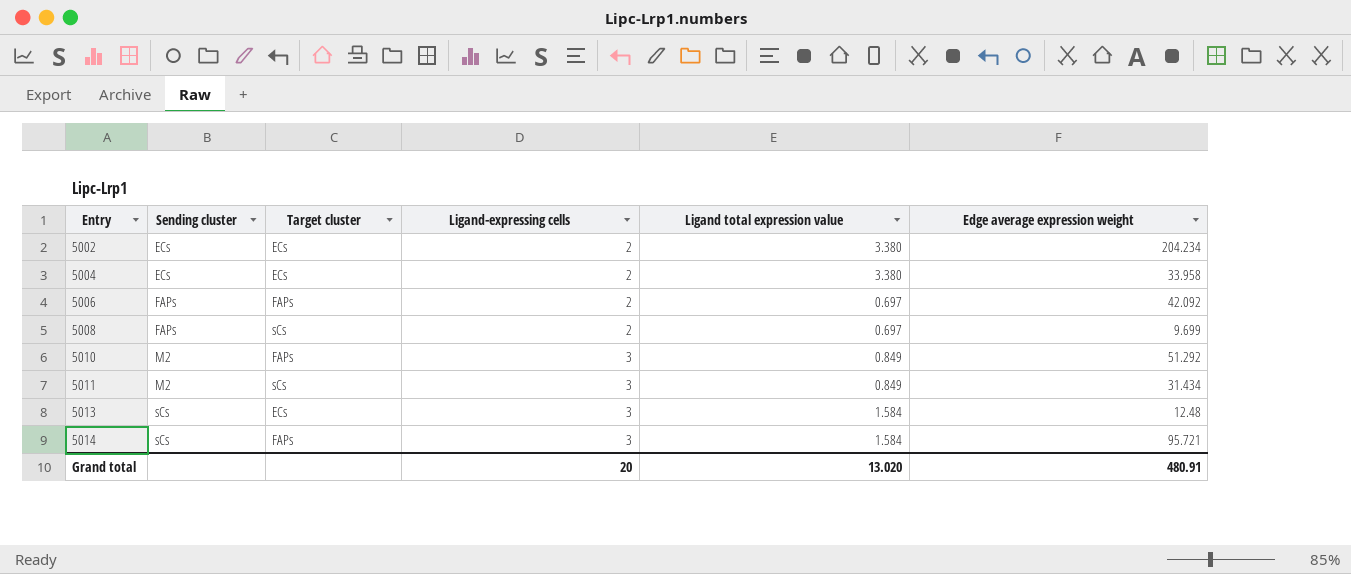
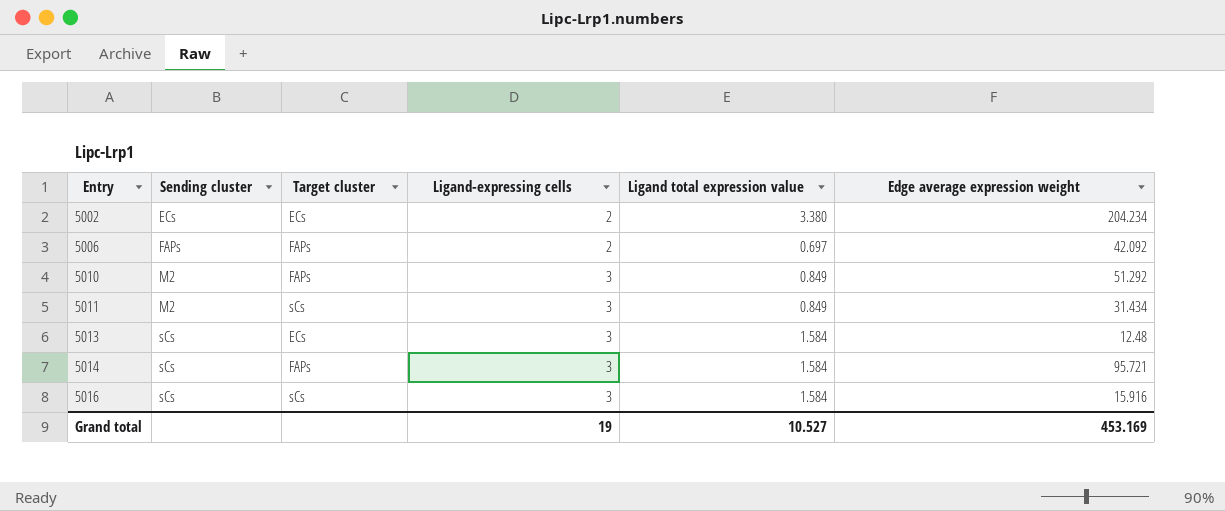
row 5004: ECs | ECs | 2 | 3.380 | 33.958 -> none
row 5008: FAPs | sCs | 2 | 0.697 | 9.699 -> none
row 5016: none -> sCs | sCs | 3 | 1.584 | 15.916
Grand total | Ligand-expressing cells: 20 -> 19
Grand total | Ligand total expression value: 13.020 -> 10.527
Grand total | Edge average expression weight: 480.91 -> 453.169

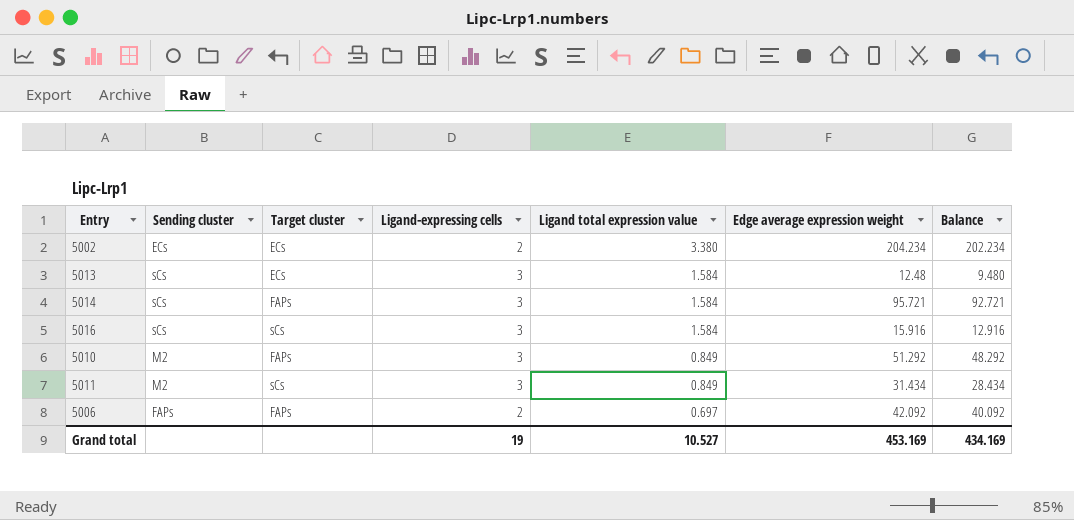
row order: Entry ascending -> Ligand total expression value descending
column Balance | formula: none -> [Edge average expression weight] - [Ligand-expressing cells]

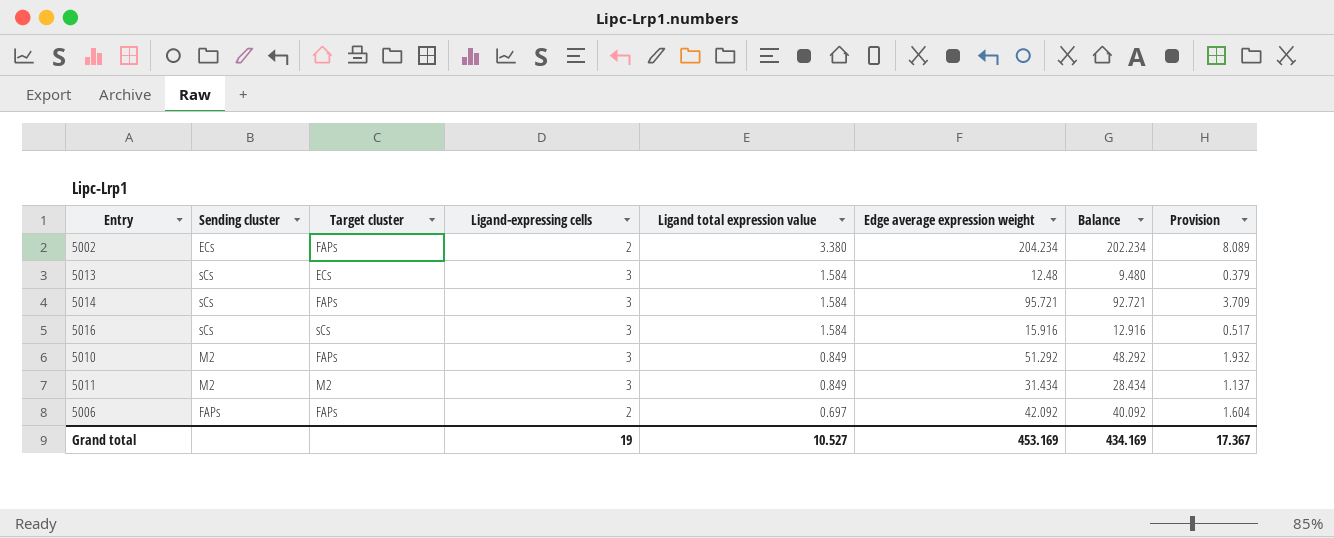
column Provision | formula: none -> [Balance] * 0.04
5002 | Target cluster: ECs -> FAPs
5011 | Target cluster: sCs -> M2

